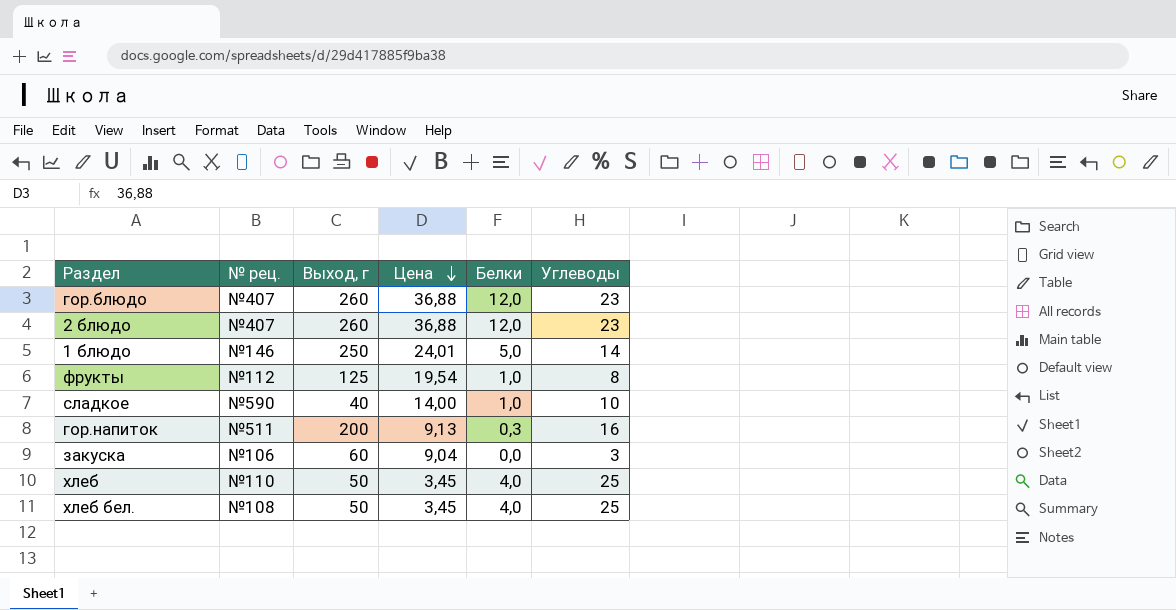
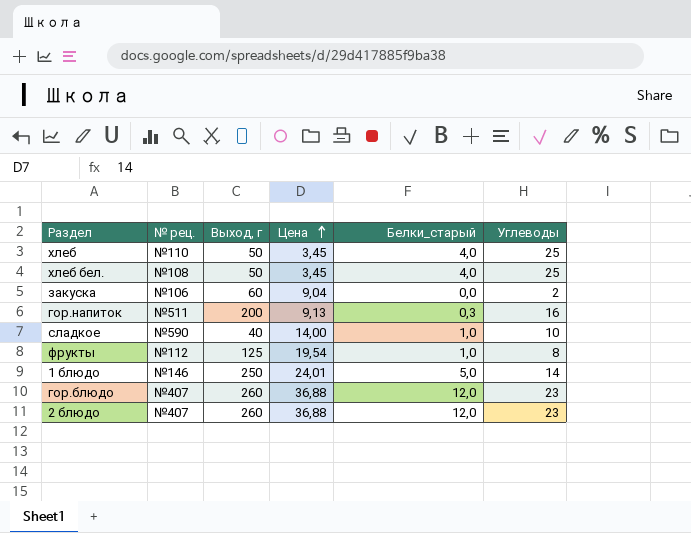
row order: Цена descending -> Цена ascending
column name: Белки -> Белки_старый
закуска | Углеводы: 3 -> 2

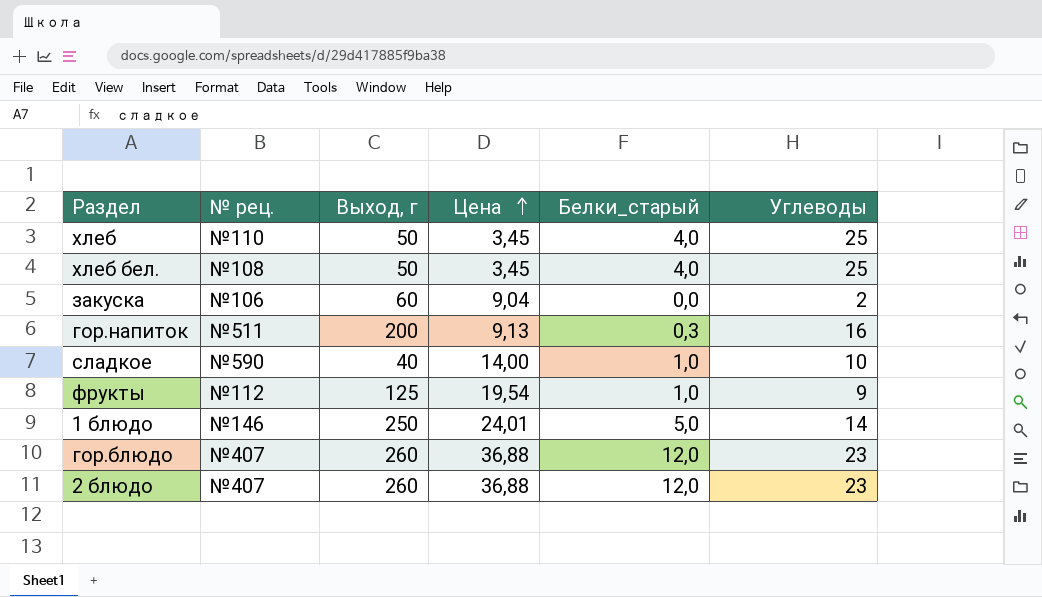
фрукты | Углеводы: 8 -> 9

